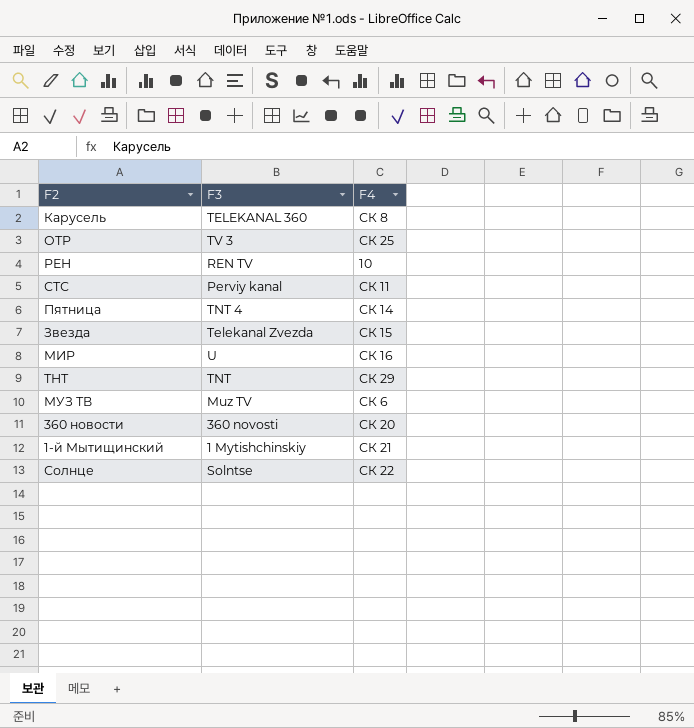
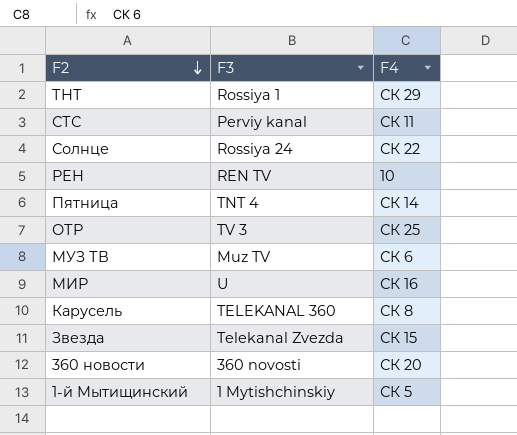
row order: none -> F2 descending
ТНТ | F3: TNT -> Rossiya 1
Солнце | F3: Solntse -> Rossiya 24
1-й Мытищинский | F4: СК 21 -> СК 5

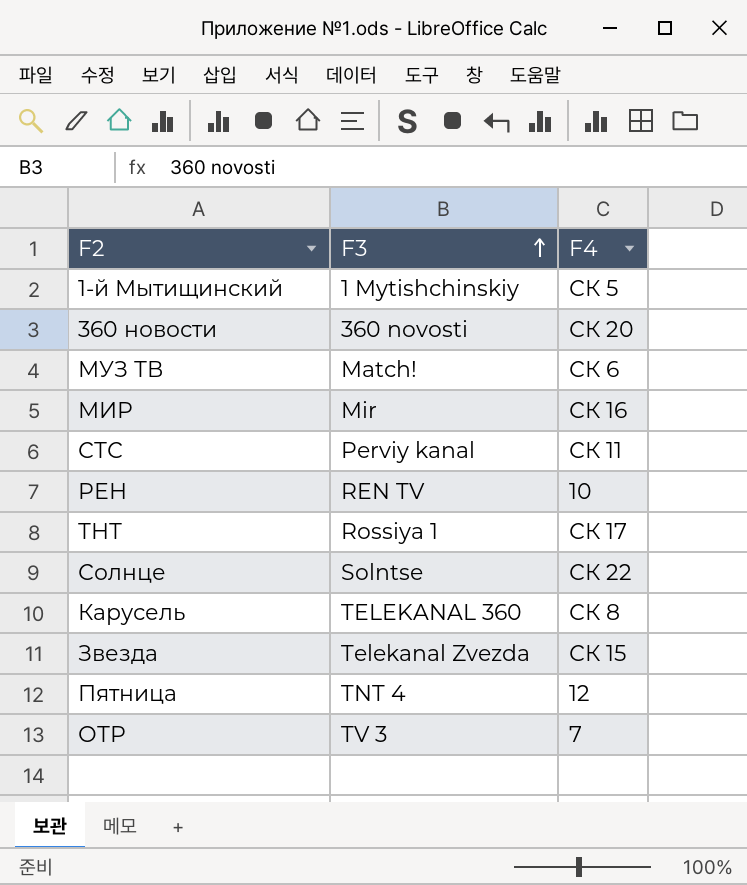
row order: F2 descending -> F3 ascending
МУЗ ТВ | F3: Muz TV -> Match!
МИР | F3: U -> Mir
ТНТ | F4: СК 29 -> СК 17
Солнце | F3: Rossiya 24 -> Solntse
Пятница | F4: СК 14 -> 12
ОТР | F4: СК 25 -> 7

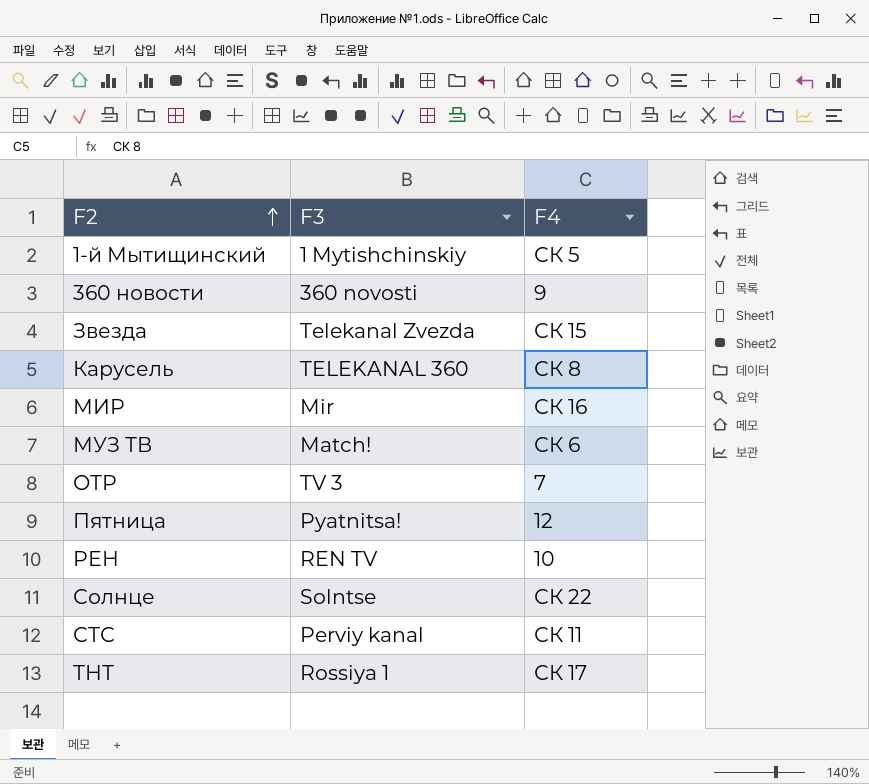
row order: F3 ascending -> F2 ascending
360 новости | F4: СК 20 -> 9
Пятница | F3: TNT 4 -> Pyatnitsa!

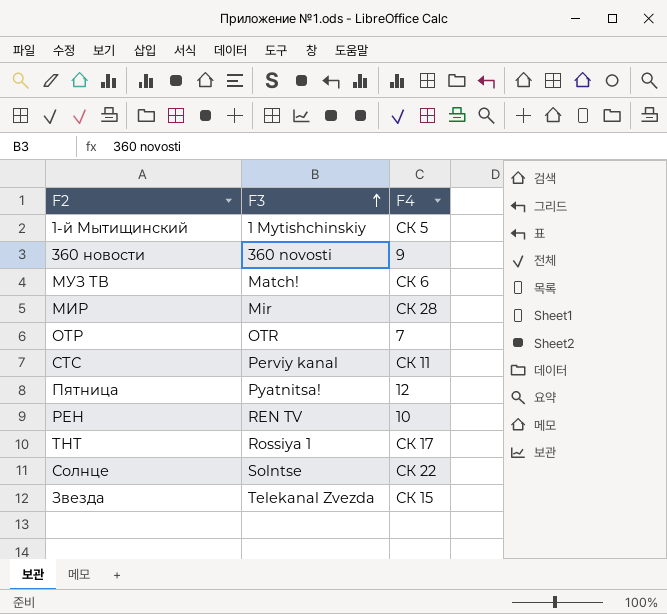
row order: F2 ascending -> F3 ascending
row Карусель: TELEKANAL 360 | СК 8 -> none
МИР | F4: СК 16 -> СК 28
ОТР | F3: TV 3 -> OTR

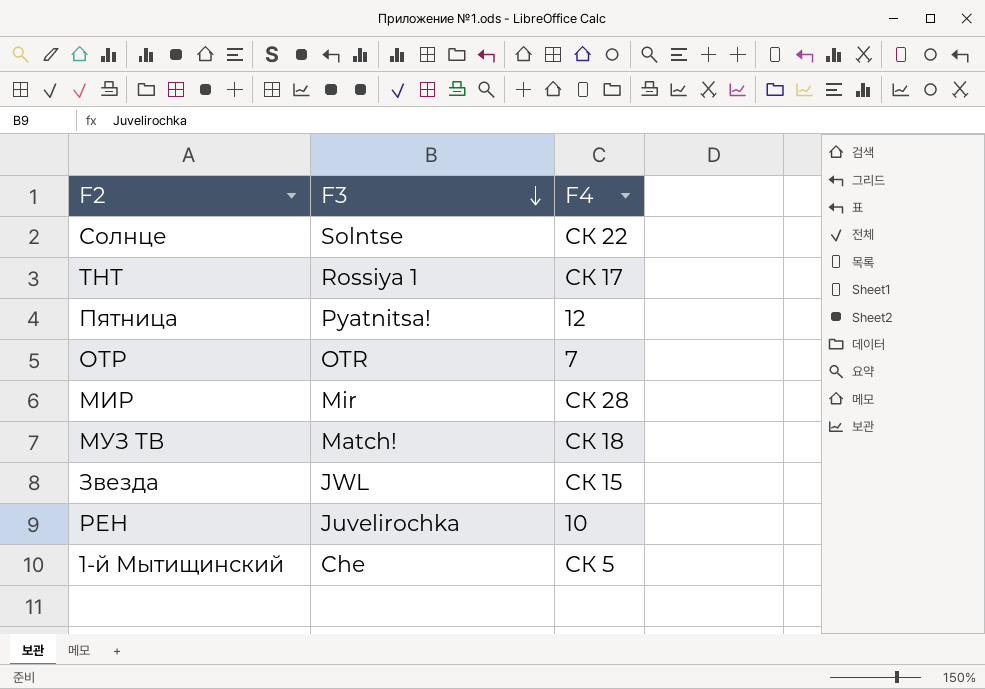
row order: F3 ascending -> F3 descending
row 360 новости: 360 novosti | 9 -> none
row СТС: Perviy kanal | СК 11 -> none
МУЗ ТВ | F4: СК 6 -> СК 18
Звезда | F3: Telekanal Zvezda -> JWL
РЕН | F3: REN TV -> Juvelirochka
1-й Мытищинский | F3: 1 Mytishchinskiy -> Che

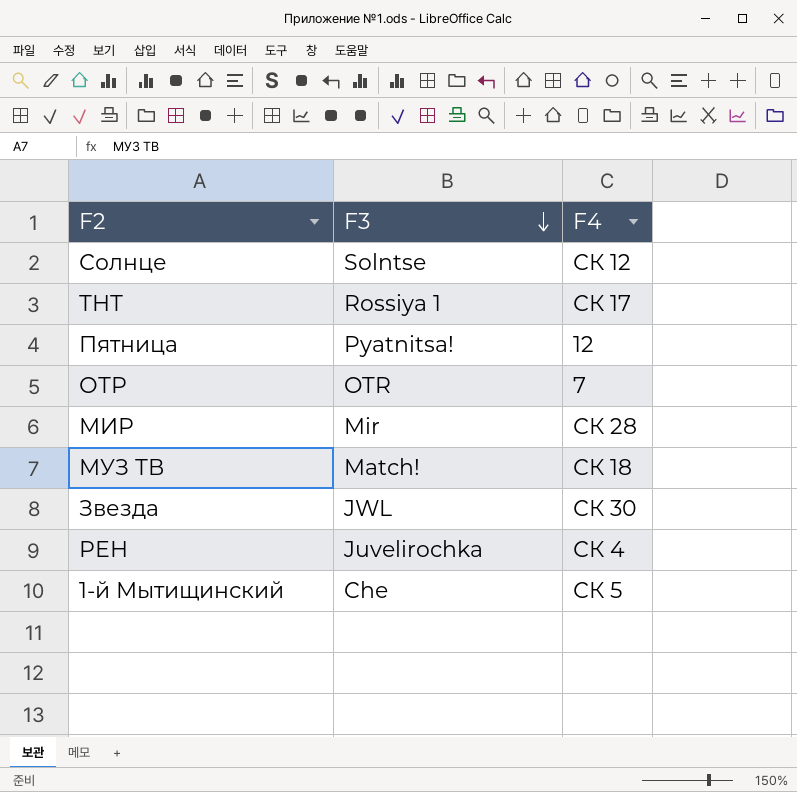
Солнце | F4: СК 22 -> СК 12
Звезда | F4: СК 15 -> СК 30
РЕН | F4: 10 -> СК 4

